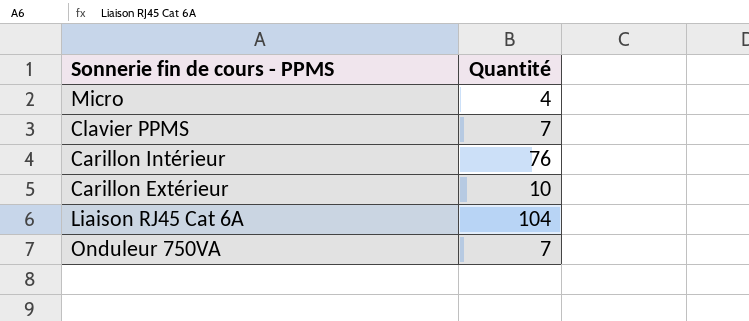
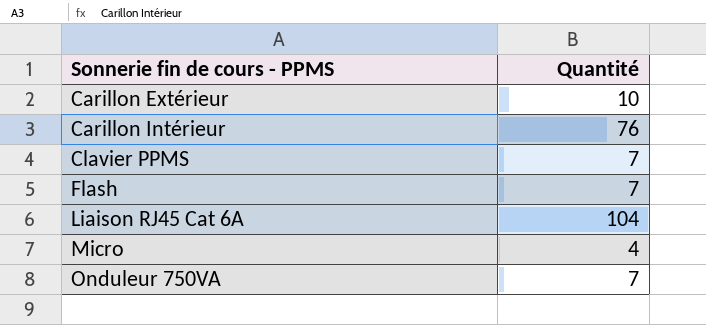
row order: none -> Sonnerie fin de cours - PPMS ascending
row Flash: none -> 7

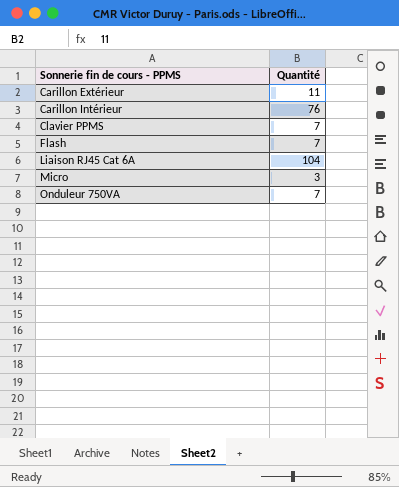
Carillon Extérieur | Quantité: 10 -> 11
Micro | Quantité: 4 -> 3

